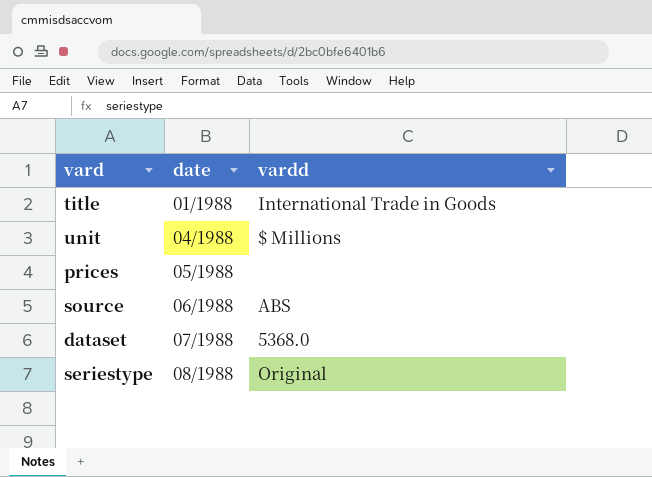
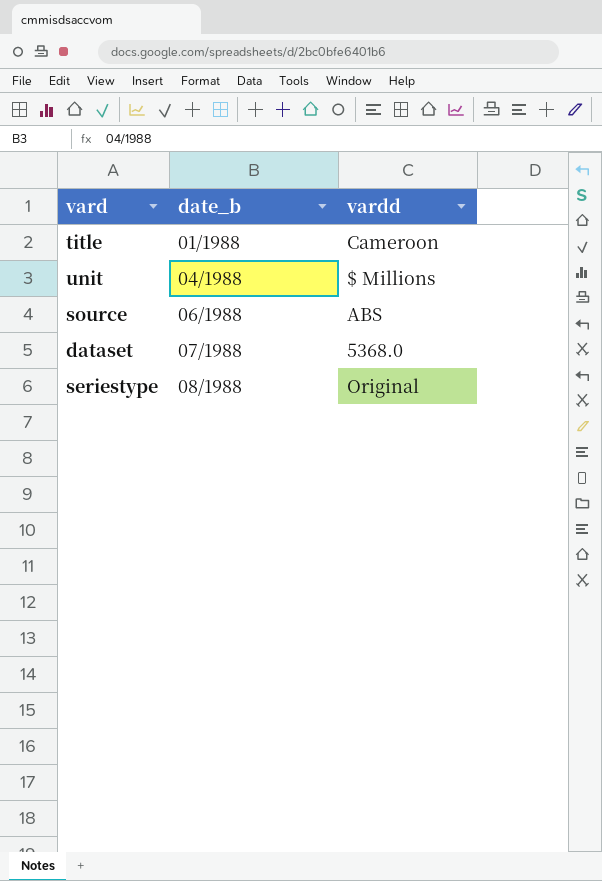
column name: date -> date_b
row prices: 05/1988 | none -> none
title | vardd: International Trade in Goods -> Cameroon

